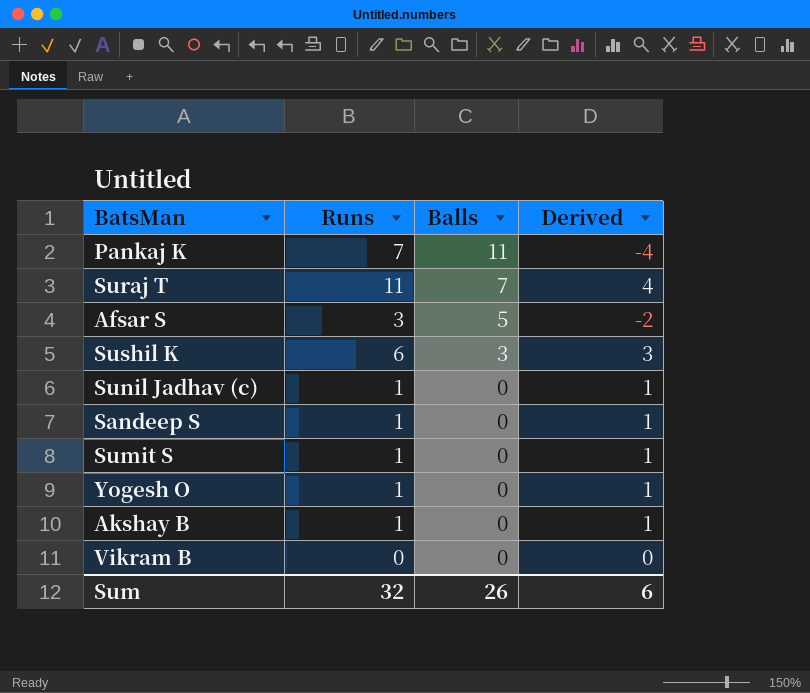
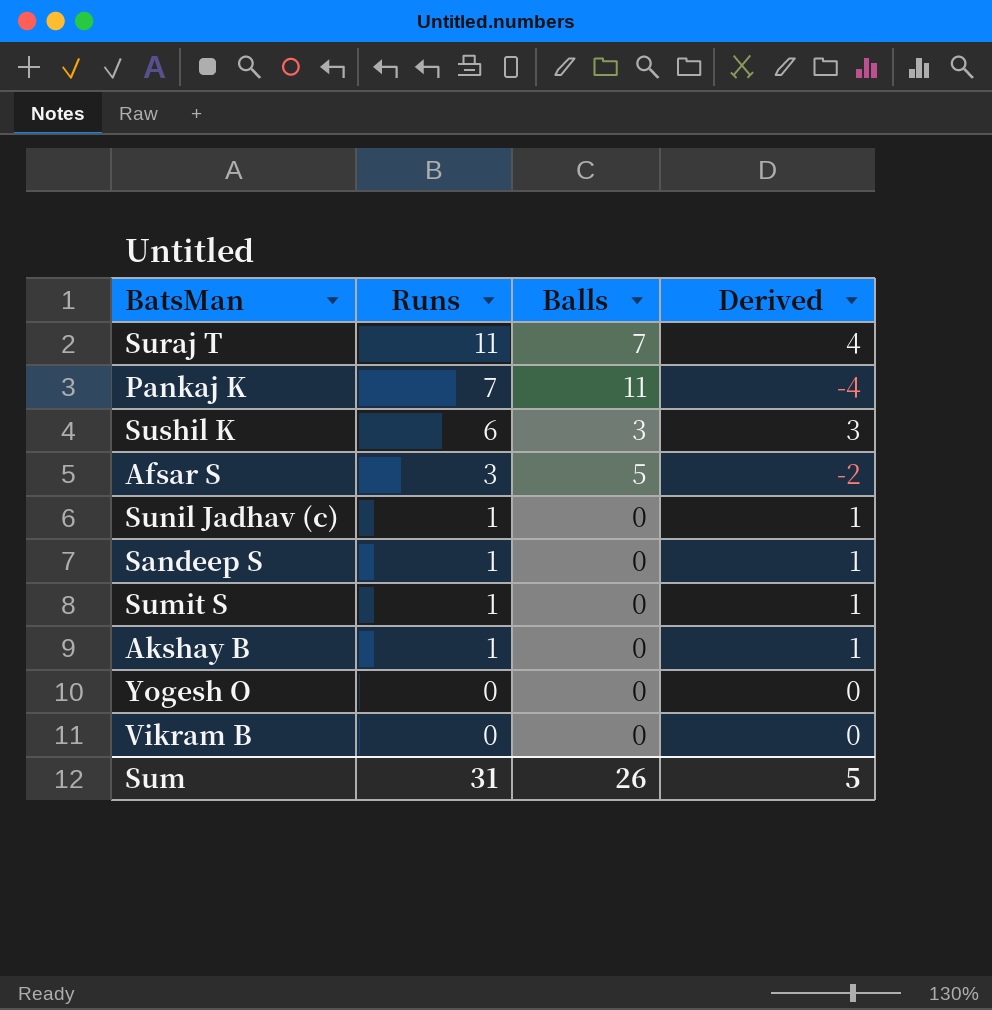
row order: Balls descending -> Runs descending
Yogesh O | Runs: 1 -> 0
Yogesh O | Derived: 1 -> 0
Sum | Runs: 32 -> 31
Sum | Derived: 6 -> 5

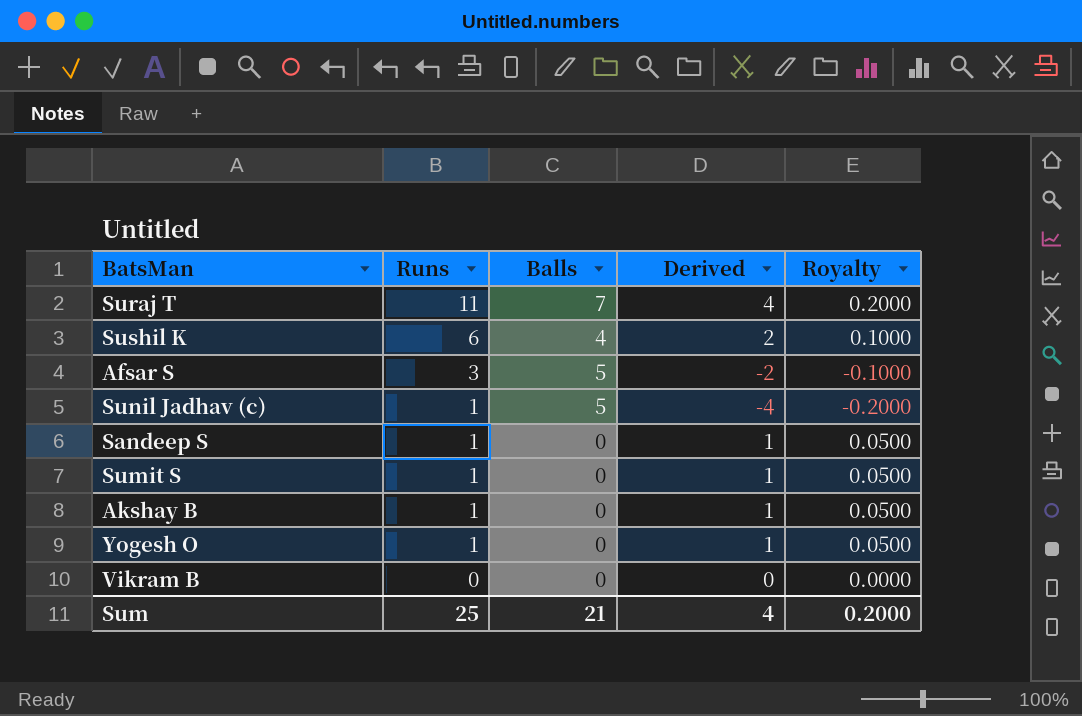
column Royalty | formula: none -> [Derived] * 0.05
row Pankaj K: 7 | 11 | -4 -> none
Sushil K | Balls: 3 -> 4
Sushil K | Derived: 3 -> 2
Sunil Jadhav (c) | Balls: 0 -> 5
Sunil Jadhav (c) | Derived: 1 -> -4
Yogesh O | Runs: 0 -> 1
Yogesh O | Derived: 0 -> 1
Sum | Runs: 31 -> 25
Sum | Balls: 26 -> 21
Sum | Derived: 5 -> 4

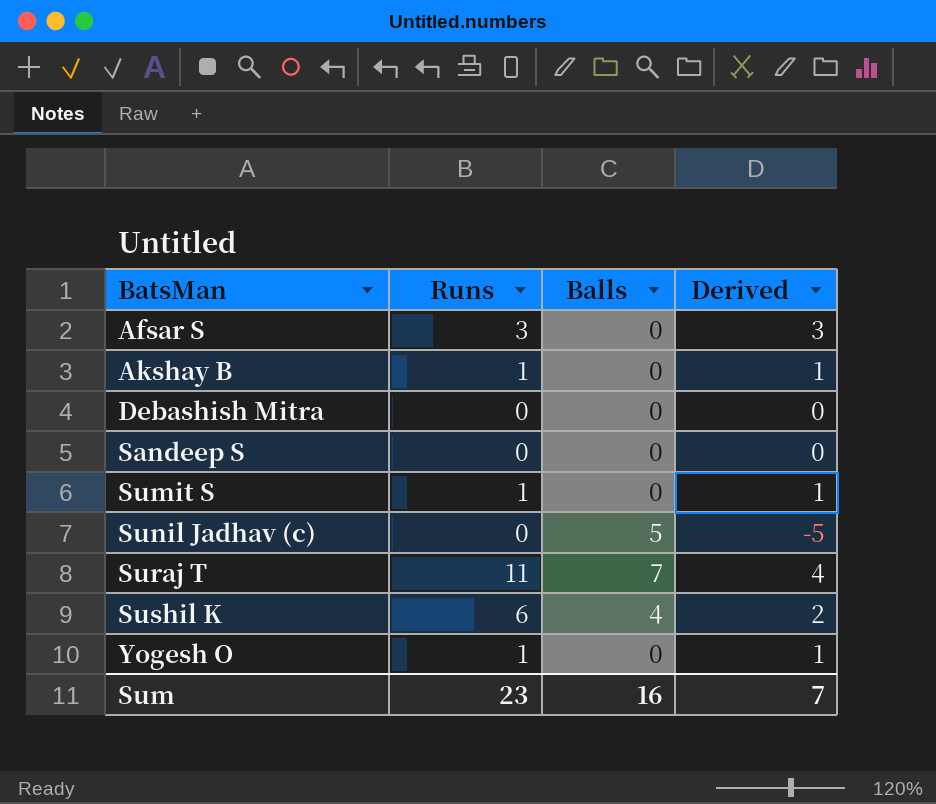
row order: Runs descending -> BatsMan ascending
column Royalty | formula: [Derived] * 0.05 -> none
row Vikram B: 0 | 0 | 0 | 0.0000 -> none
Afsar S | Balls: 5 -> 0
Afsar S | Derived: -2 -> 3
row Debashish Mitra: none -> 0 | 0 | 0
Sandeep S | Runs: 1 -> 0
Sandeep S | Derived: 1 -> 0
Sunil Jadhav (c) | Runs: 1 -> 0
Sunil Jadhav (c) | Derived: -4 -> -5
Sum | Runs: 25 -> 23
Sum | Balls: 21 -> 16
Sum | Derived: 4 -> 7

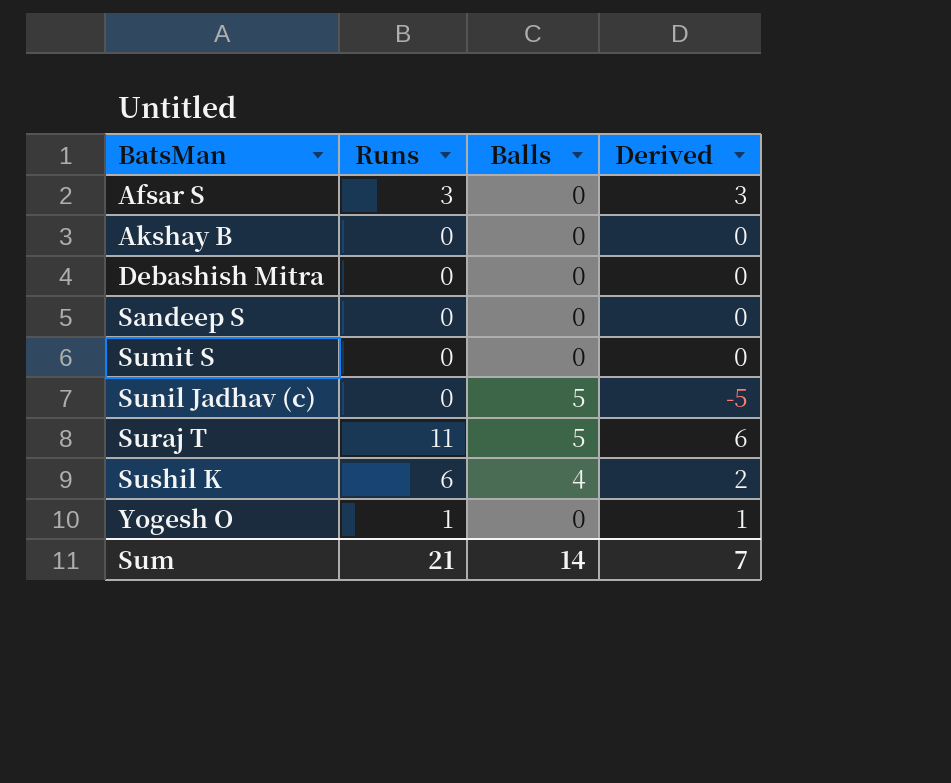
Akshay B | Runs: 1 -> 0
Akshay B | Derived: 1 -> 0
Sumit S | Runs: 1 -> 0
Sumit S | Derived: 1 -> 0
Suraj T | Balls: 7 -> 5
Suraj T | Derived: 4 -> 6
Sum | Runs: 23 -> 21
Sum | Balls: 16 -> 14

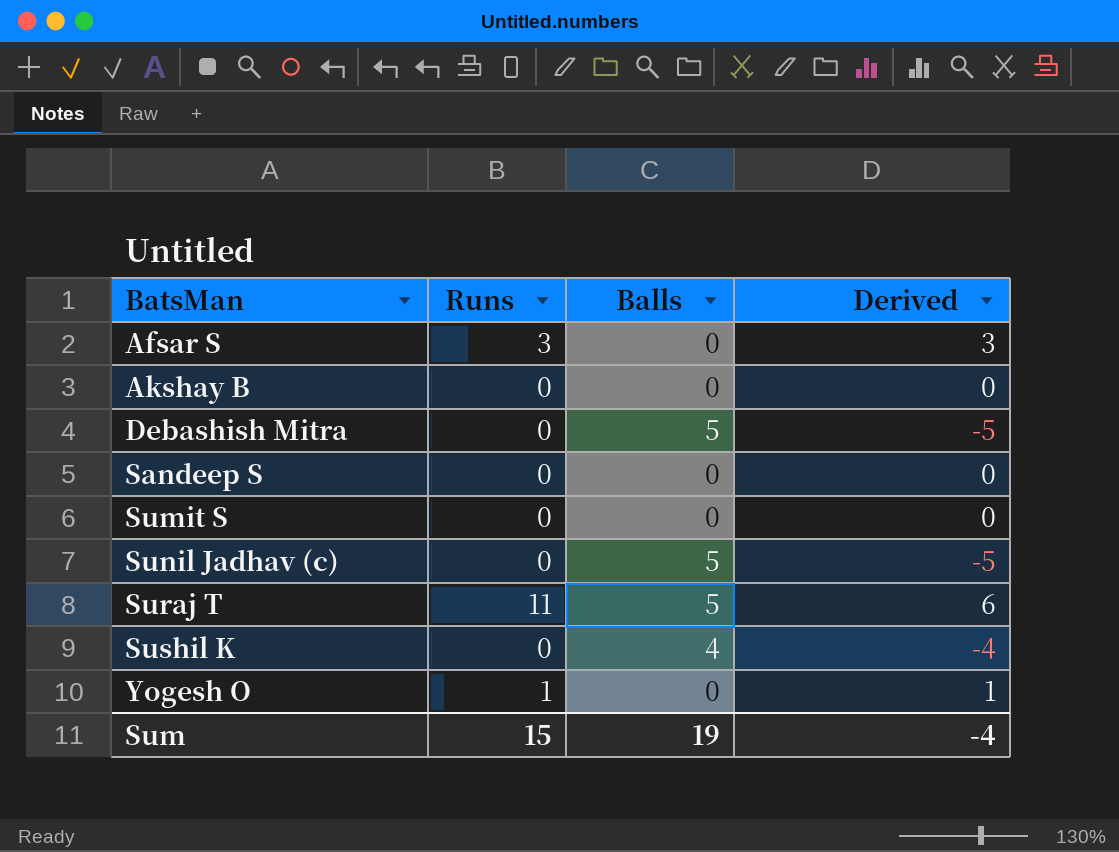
Debashish Mitra | Balls: 0 -> 5
Debashish Mitra | Derived: 0 -> -5
Sushil K | Runs: 6 -> 0
Sushil K | Derived: 2 -> -4
Sum | Runs: 21 -> 15
Sum | Balls: 14 -> 19
Sum | Derived: 7 -> -4

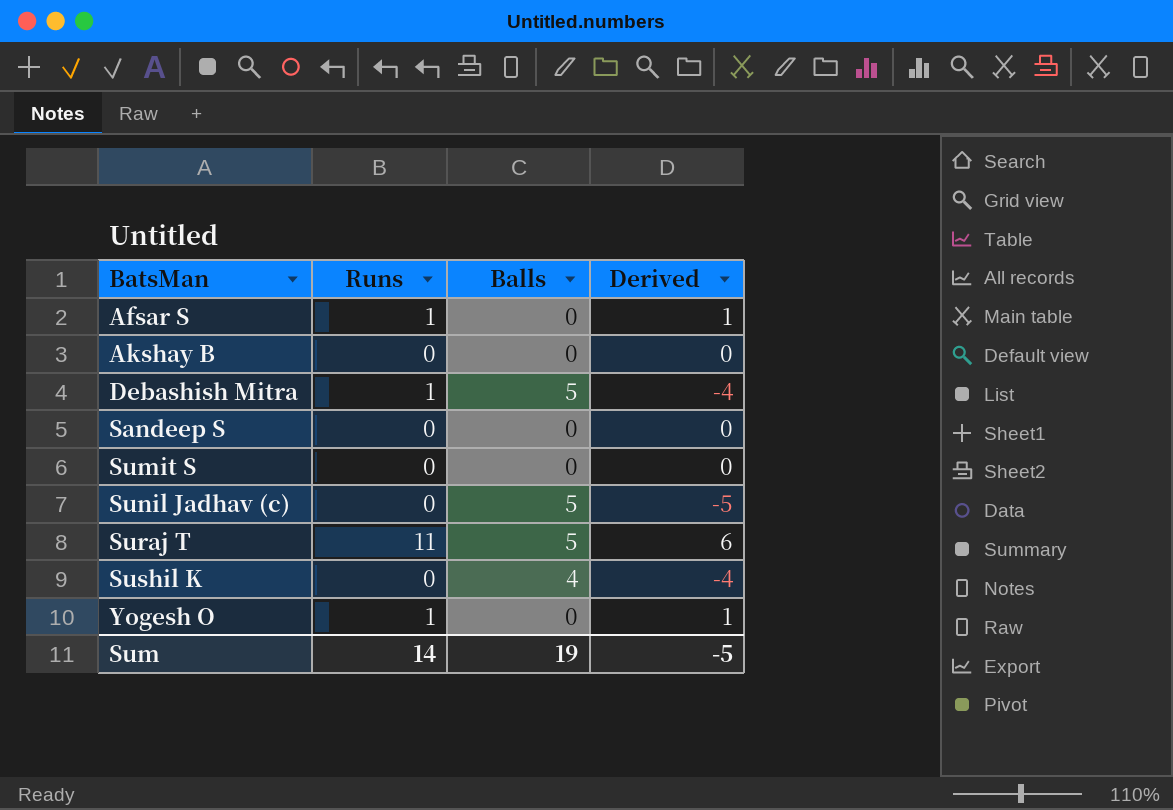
Afsar S | Runs: 3 -> 1
Afsar S | Derived: 3 -> 1
Debashish Mitra | Runs: 0 -> 1
Debashish Mitra | Derived: -5 -> -4
Sum | Runs: 15 -> 14
Sum | Derived: -4 -> -5

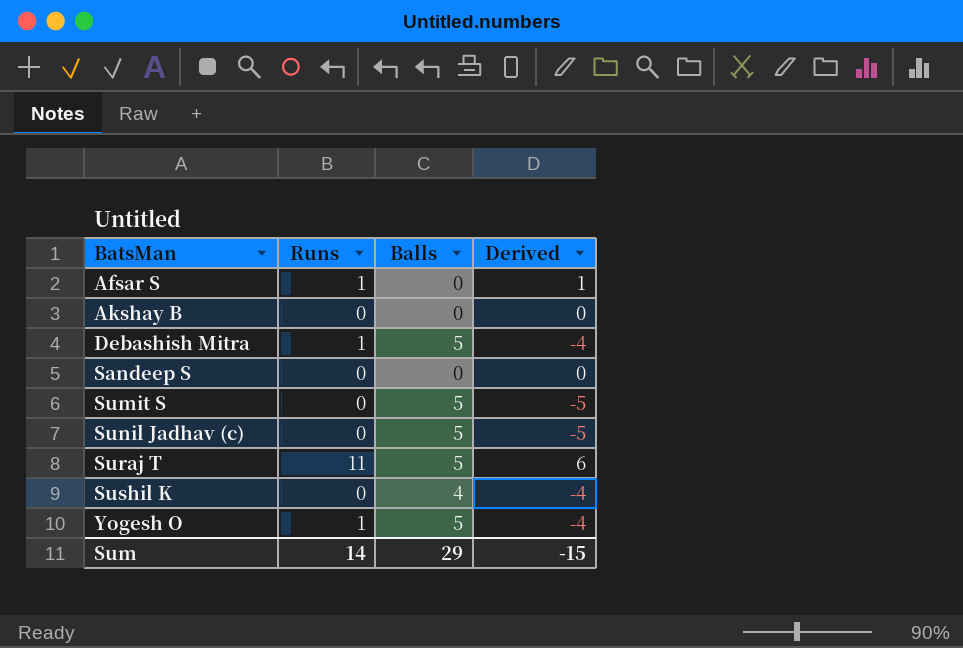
Sumit S | Balls: 0 -> 5
Sumit S | Derived: 0 -> -5
Yogesh O | Balls: 0 -> 5
Yogesh O | Derived: 1 -> -4
Sum | Balls: 19 -> 29
Sum | Derived: -5 -> -15

